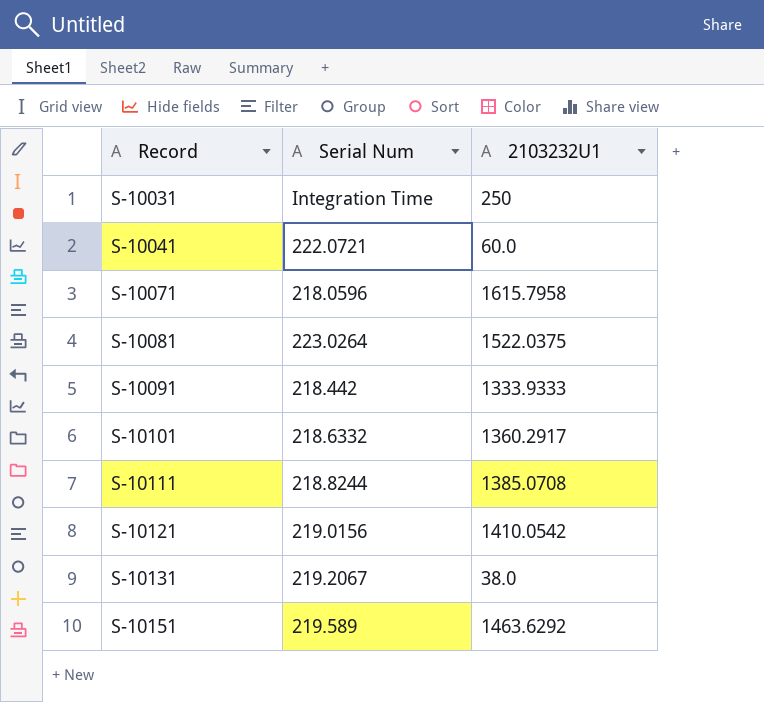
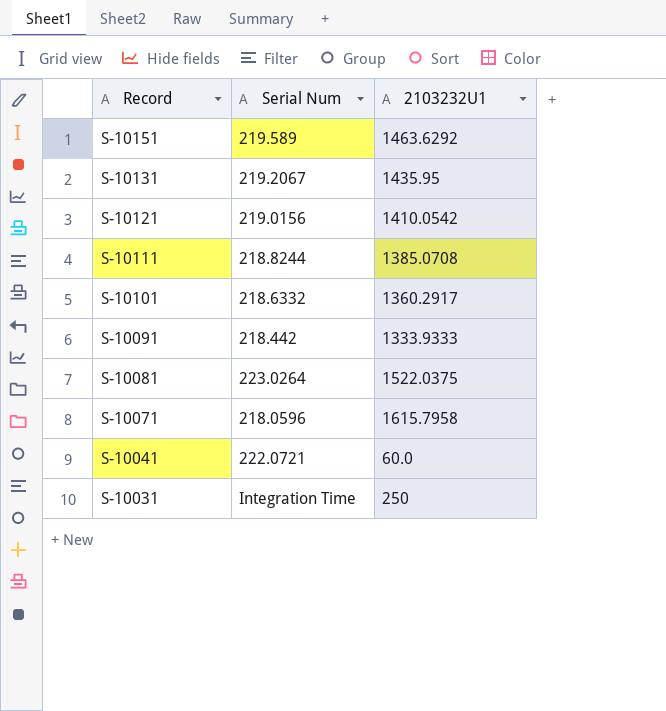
row order: Record ascending -> Record descending
S-10131 | 2103232U1: 38.0 -> 1435.95

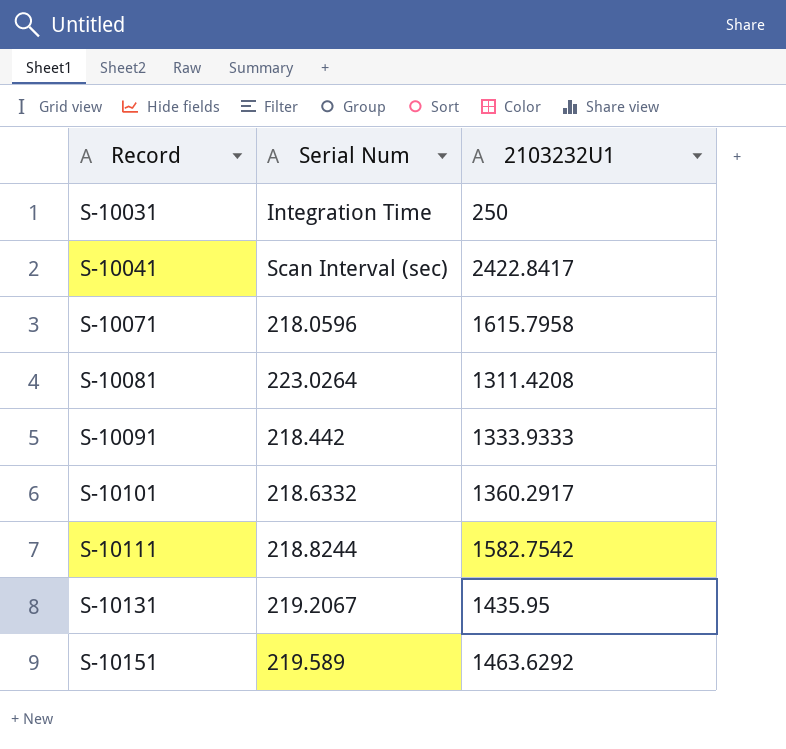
row order: Record descending -> Record ascending
row S-10121: 219.0156 | 1410.0542 -> none
S-10041 | Serial Num: 222.0721 -> Scan Interval (sec)
S-10041 | 2103232U1: 60.0 -> 2422.8417
S-10081 | 2103232U1: 1522.0375 -> 1311.4208
S-10111 | 2103232U1: 1385.0708 -> 1582.7542

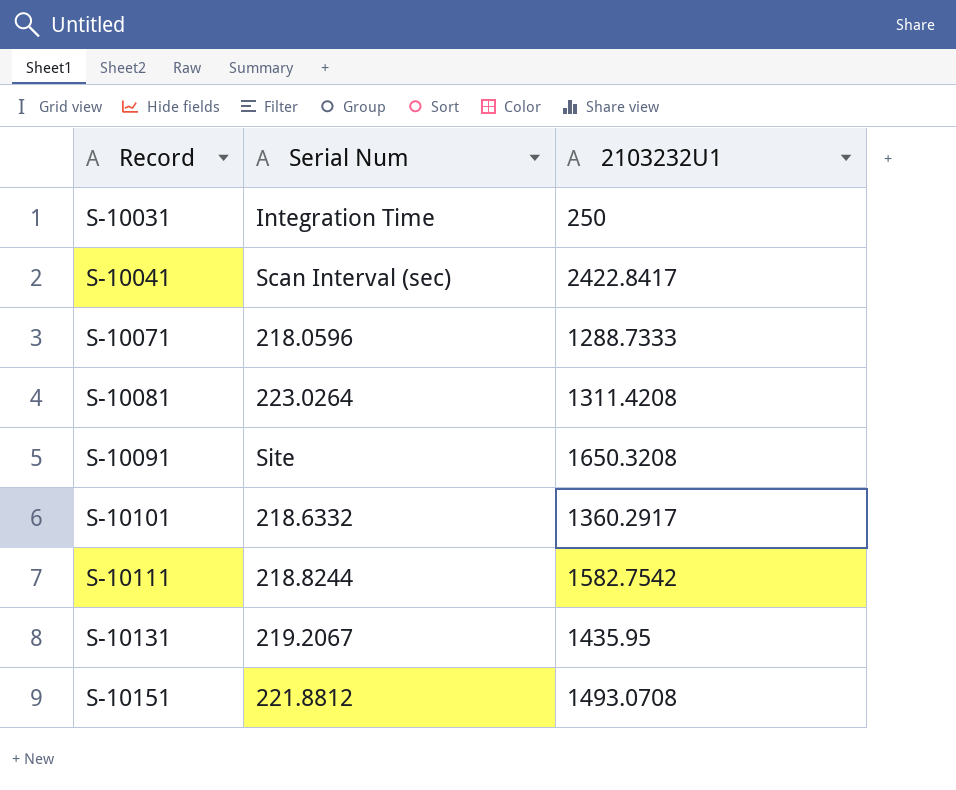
S-10071 | 2103232U1: 1615.7958 -> 1288.7333
S-10091 | Serial Num: 218.442 -> Site
S-10091 | 2103232U1: 1333.9333 -> 1650.3208
S-10151 | Serial Num: 219.589 -> 221.8812
S-10151 | 2103232U1: 1463.6292 -> 1493.0708

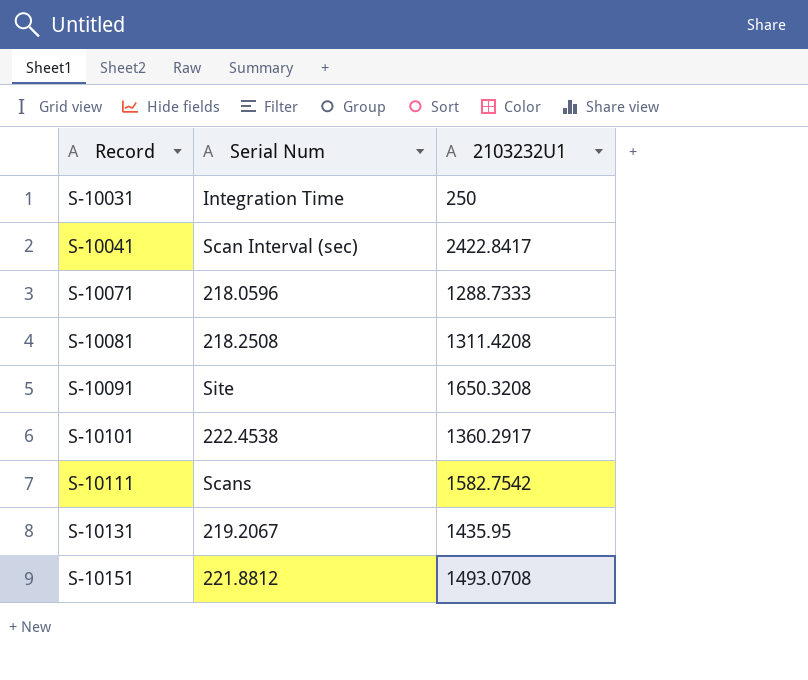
S-10081 | Serial Num: 223.0264 -> 218.2508
S-10101 | Serial Num: 218.6332 -> 222.4538
S-10111 | Serial Num: 218.8244 -> Scans

